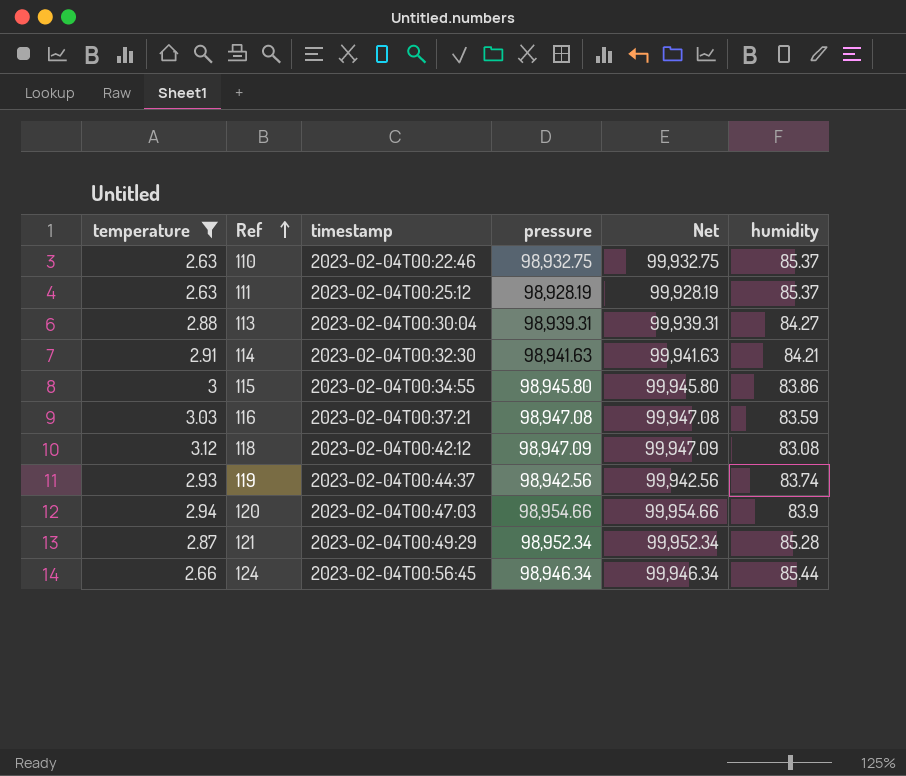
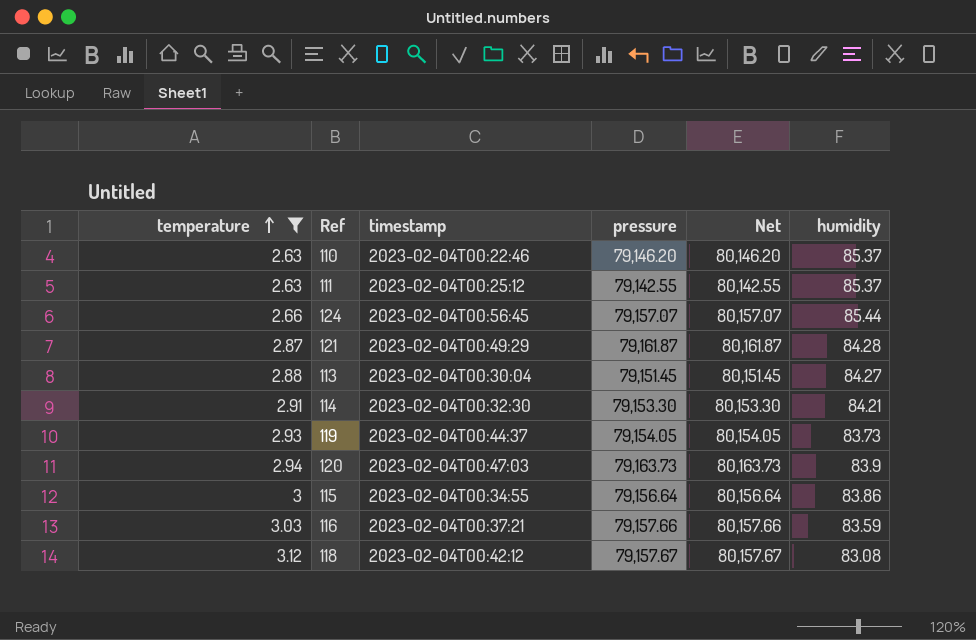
row order: Ref ascending -> temperature ascending
110 | pressure: 98,932.75 -> 79,146.20
110 | Net: 99,932.75 -> 80,146.20
111 | pressure: 98,928.19 -> 79,142.55
111 | Net: 99,928.19 -> 80,142.55
124 | pressure: 98,946.34 -> 79,157.07
124 | Net: 99,946.34 -> 80,157.07
121 | pressure: 98,952.34 -> 79,161.87
121 | Net: 99,952.34 -> 80,161.87
121 | humidity: 85.28 -> 84.28
113 | pressure: 98,939.31 -> 79,151.45
113 | Net: 99,939.31 -> 80,151.45
114 | pressure: 98,941.63 -> 79,153.30
114 | Net: 99,941.63 -> 80,153.30
119 | pressure: 98,942.56 -> 79,154.05
119 | Net: 99,942.56 -> 80,154.05
119 | humidity: 83.74 -> 83.73
120 | pressure: 98,954.66 -> 79,163.73
120 | Net: 99,954.66 -> 80,163.73
115 | pressure: 98,945.80 -> 79,156.64
115 | Net: 99,945.80 -> 80,156.64
116 | pressure: 98,947.08 -> 79,157.66
116 | Net: 99,947.08 -> 80,157.66
118 | pressure: 98,947.09 -> 79,157.67
118 | Net: 99,947.09 -> 80,157.67

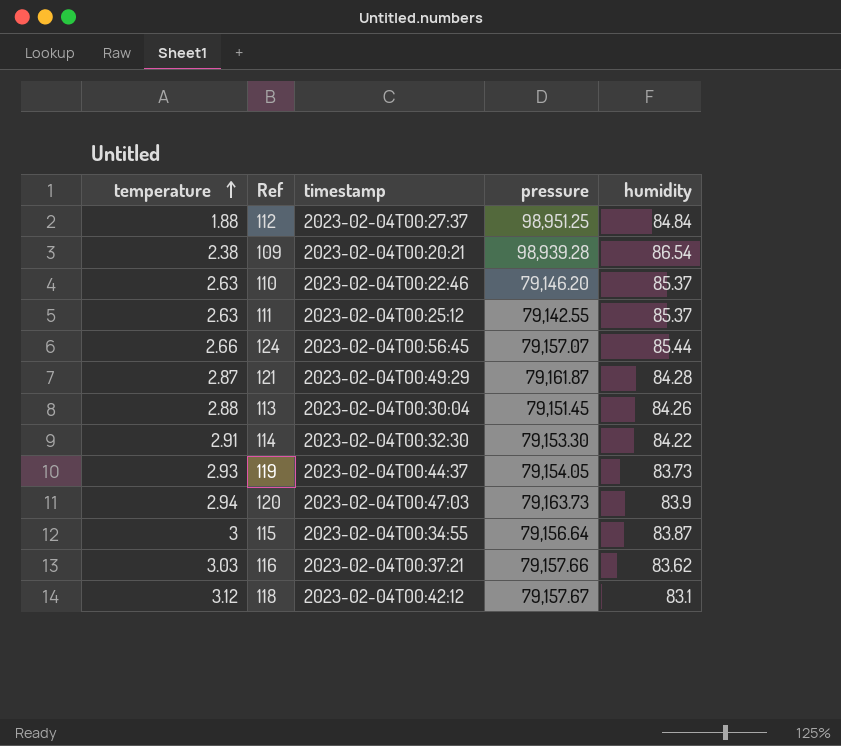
filter: temperature >= 2.63 -> none
column Net | formula: [pressure] + 1000 -> none
113 | humidity: 84.27 -> 84.26
114 | humidity: 84.21 -> 84.22
115 | humidity: 83.86 -> 83.87
116 | humidity: 83.59 -> 83.62
118 | humidity: 83.08 -> 83.1

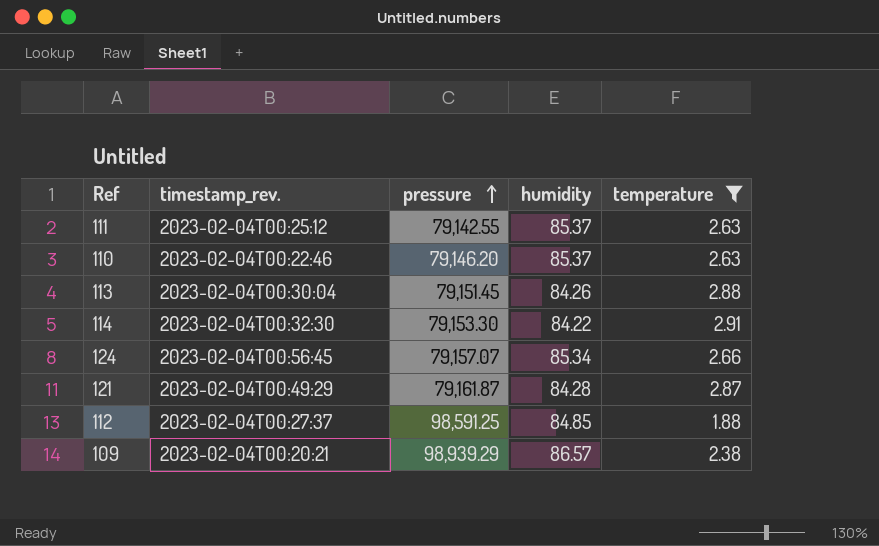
filter: none -> temperature <= 2.91
row order: temperature ascending -> pressure ascending
column name: timestamp -> timestamp_rev.
column temperature | position: 1 -> 5
124 | humidity: 85.44 -> 85.34
112 | pressure: 98,951.25 -> 98,591.25
112 | humidity: 84.84 -> 84.85
109 | pressure: 98,939.28 -> 98,939.29
109 | humidity: 86.54 -> 86.57

